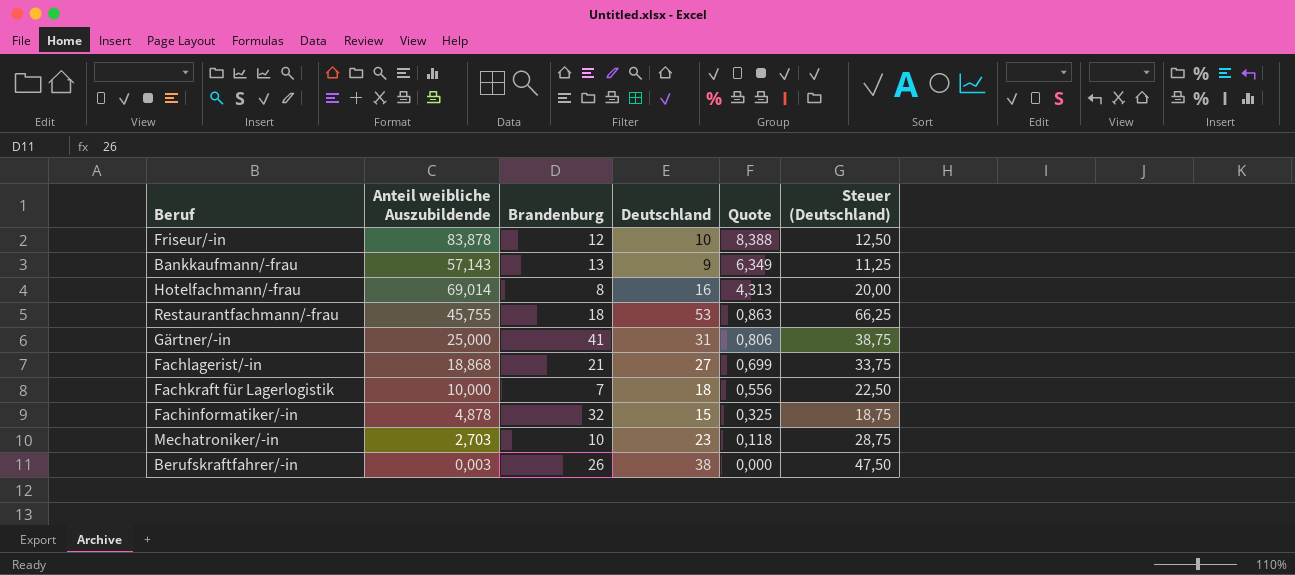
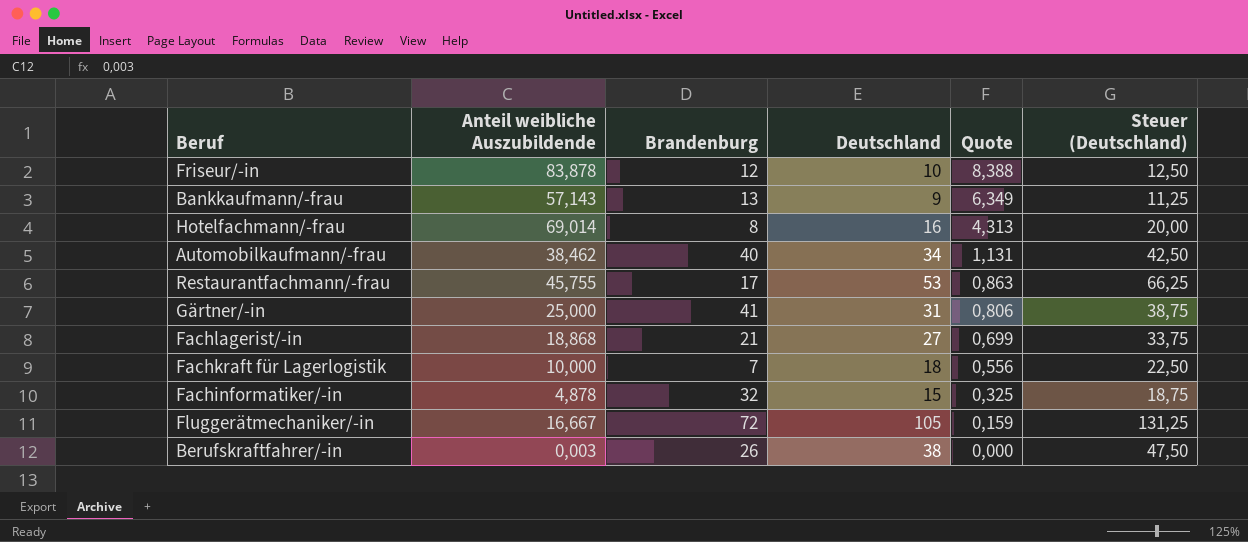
row Mechatroniker/-in: 2,703 | 10 | 23 | 0,118 | 28,75 -> none
row Automobilkaufmann/-frau: none -> 38,462 | 40 | 34 | 1,131 | 42,50
Restaurantfachmann/-frau | Brandenburg: 18 -> 17
row Fluggerätmechaniker/-in: none -> 16,667 | 72 | 105 | 0,159 | 131,25

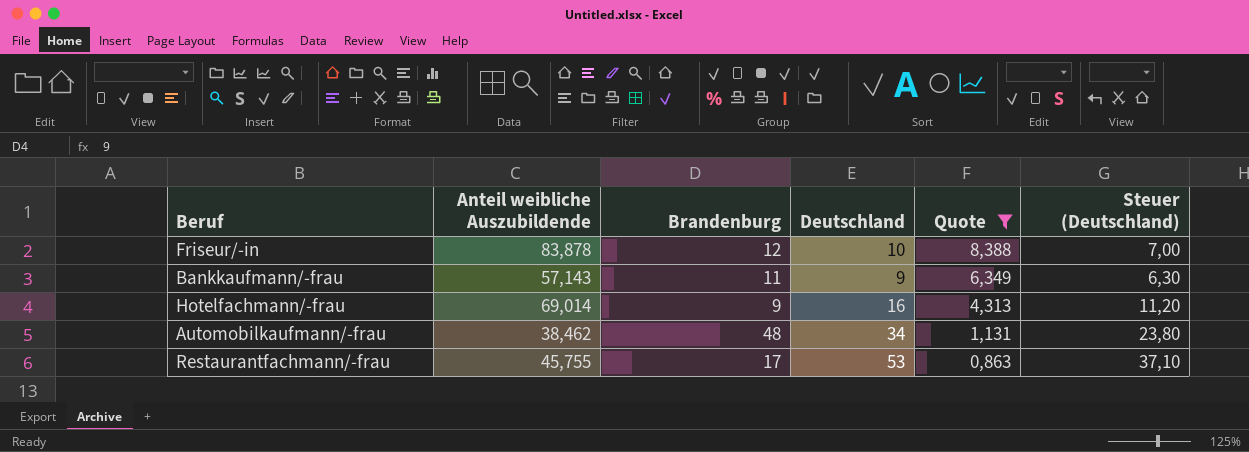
filter: none -> Quote >= 0,863
column Steuer (Deutschland) | formula: [Deutschland] * 1,25 -> [Deutschland] * 0,7
Bankkaufmann/-frau | Brandenburg: 13 -> 11
Hotelfachmann/-frau | Brandenburg: 8 -> 9
Automobilkaufmann/-frau | Brandenburg: 40 -> 48

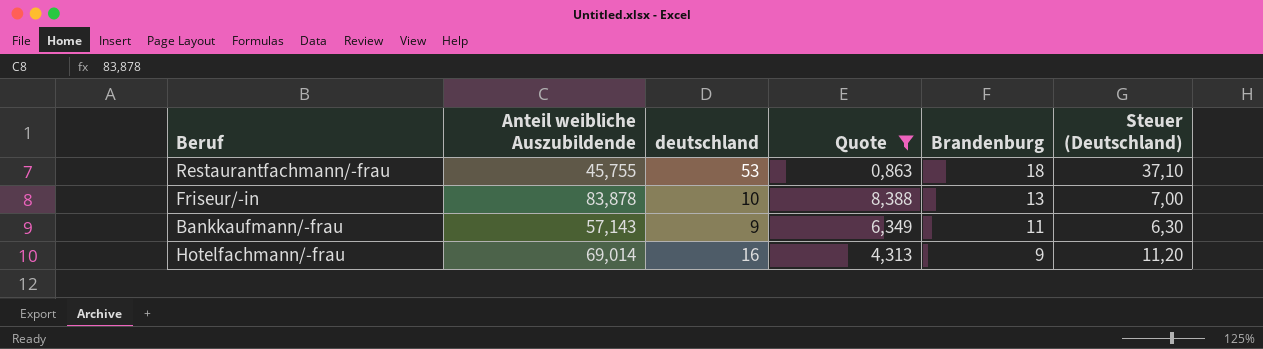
row order: Quote descending -> Brandenburg descending
column name: Deutschland -> deutschland
column Brandenburg | position: 3 -> 5
row Automobilkaufmann/-frau: 38,462 | 48 | 34 | 1,131 | 23,80 -> none
Restaurantfachmann/-frau | Brandenburg: 17 -> 18
Friseur/-in | Brandenburg: 12 -> 13

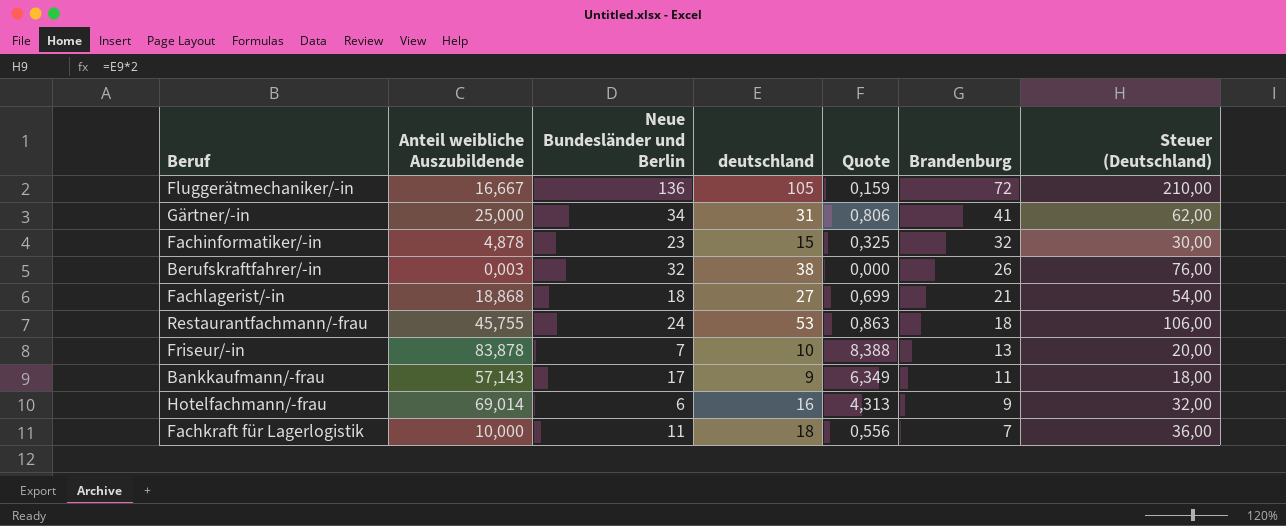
filter: Quote >= 0,863 -> none
column Neue Bundesländer und Berlin | position: none -> 3
column Steuer (Deutschland) | formula: [deutschland] * 0,7 -> [deutschland] * 2

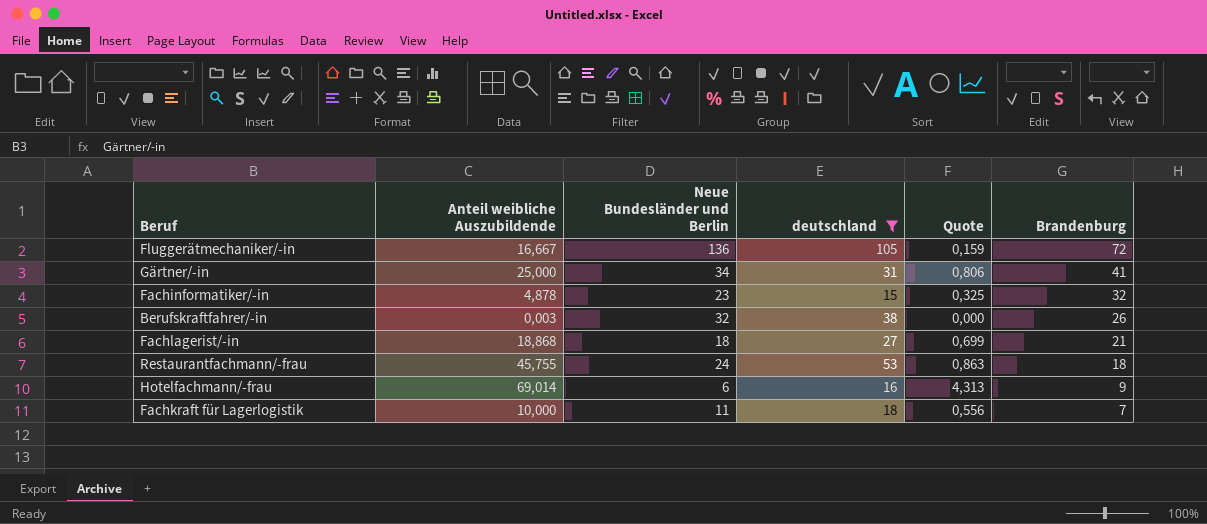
filter: none -> deutschland >= 15
column Steuer (Deutschland) | formula: [deutschland] * 2 -> none

